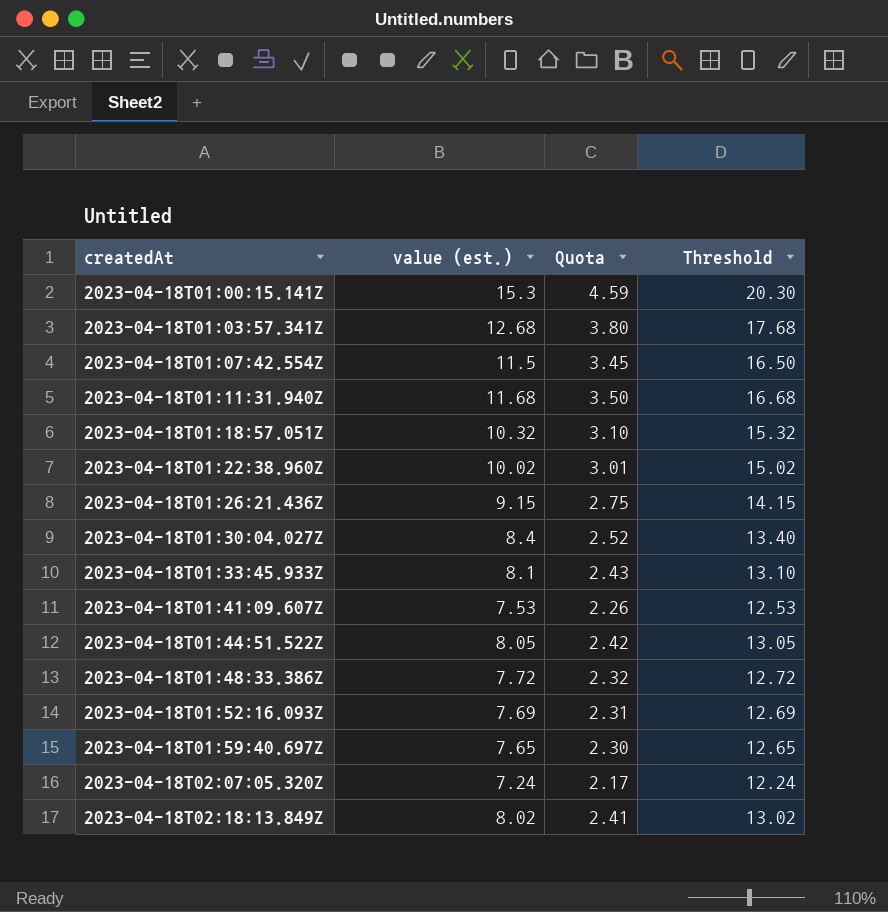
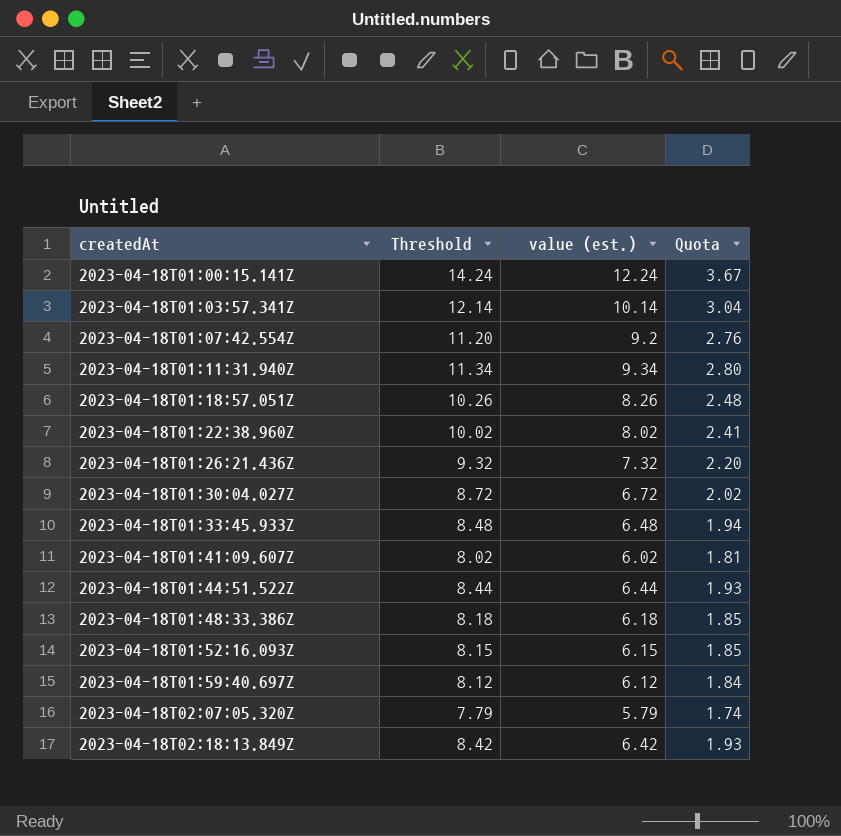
column Threshold | formula: [value (est.)] + 5 -> [value (est.)] + 2
column Threshold | position: 4 -> 2
2023-04-18T01:00:15.141Z | value (est.): 15.3 -> 12.24
2023-04-18T01:00:15.141Z | Quota: 4.59 -> 3.67
2023-04-18T01:03:57.341Z | value (est.): 12.68 -> 10.14
2023-04-18T01:03:57.341Z | Quota: 3.80 -> 3.04
2023-04-18T01:07:42.554Z | value (est.): 11.5 -> 9.2
2023-04-18T01:07:42.554Z | Quota: 3.45 -> 2.76
2023-04-18T01:11:31.940Z | value (est.): 11.68 -> 9.34
2023-04-18T01:11:31.940Z | Quota: 3.50 -> 2.80
2023-04-18T01:18:57.051Z | value (est.): 10.32 -> 8.26
2023-04-18T01:18:57.051Z | Quota: 3.10 -> 2.48
2023-04-18T01:22:38.960Z | value (est.): 10.02 -> 8.02
2023-04-18T01:22:38.960Z | Quota: 3.01 -> 2.41
2023-04-18T01:26:21.436Z | value (est.): 9.15 -> 7.32
2023-04-18T01:26:21.436Z | Quota: 2.75 -> 2.20
2023-04-18T01:30:04.027Z | value (est.): 8.4 -> 6.72
2023-04-18T01:30:04.027Z | Quota: 2.52 -> 2.02
2023-04-18T01:33:45.933Z | value (est.): 8.1 -> 6.48
2023-04-18T01:33:45.933Z | Quota: 2.43 -> 1.94
2023-04-18T01:41:09.607Z | value (est.): 7.53 -> 6.02
2023-04-18T01:41:09.607Z | Quota: 2.26 -> 1.81
2023-04-18T01:44:51.522Z | value (est.): 8.05 -> 6.44
2023-04-18T01:44:51.522Z | Quota: 2.42 -> 1.93
2023-04-18T01:48:33.386Z | value (est.): 7.72 -> 6.18
2023-04-18T01:48:33.386Z | Quota: 2.32 -> 1.85
2023-04-18T01:52:16.093Z | value (est.): 7.69 -> 6.15
2023-04-18T01:52:16.093Z | Quota: 2.31 -> 1.85
2023-04-18T01:59:40.697Z | value (est.): 7.65 -> 6.12
2023-04-18T01:59:40.697Z | Quota: 2.30 -> 1.84
2023-04-18T02:07:05.320Z | value (est.): 7.24 -> 5.79
2023-04-18T02:07:05.320Z | Quota: 2.17 -> 1.74
2023-04-18T02:18:13.849Z | value (est.): 8.02 -> 6.42
2023-04-18T02:18:13.849Z | Quota: 2.41 -> 1.93

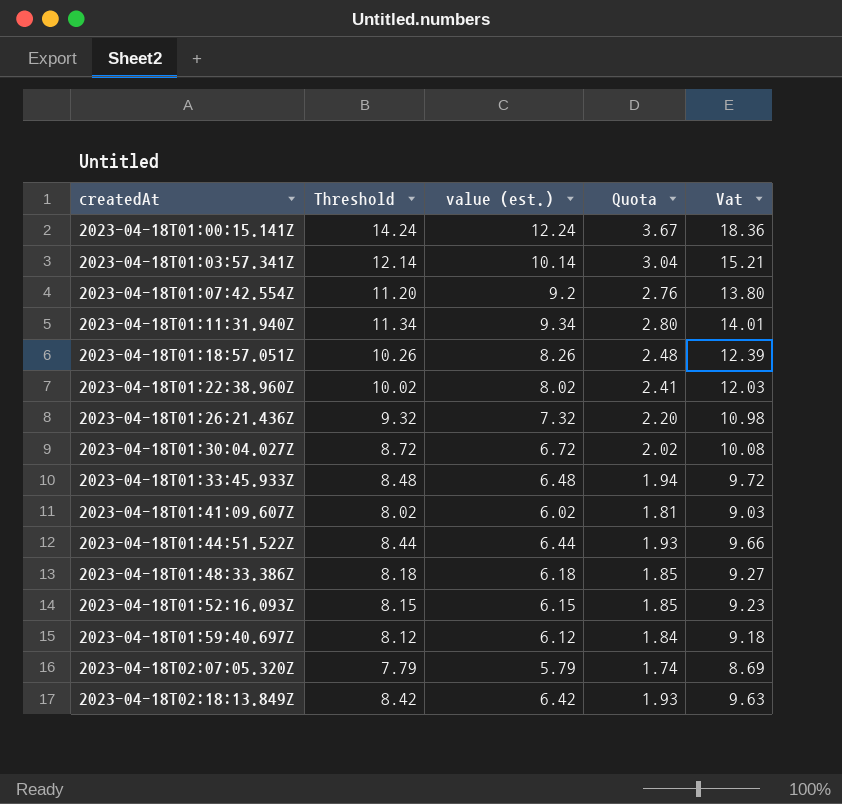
column Vat | formula: none -> [value (est.)] * 1.5

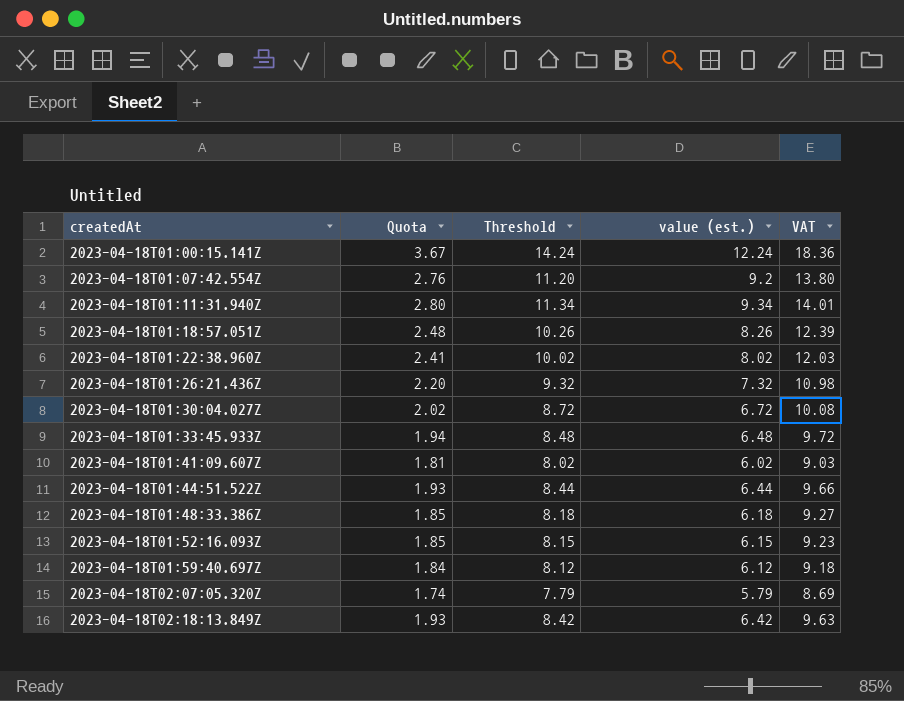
column Quota | position: 4 -> 2
column name: Vat -> VAT
row 2023-04-18T01:03:57.341Z: 12.14 | 10.14 | 3.04 | 15.21 -> none

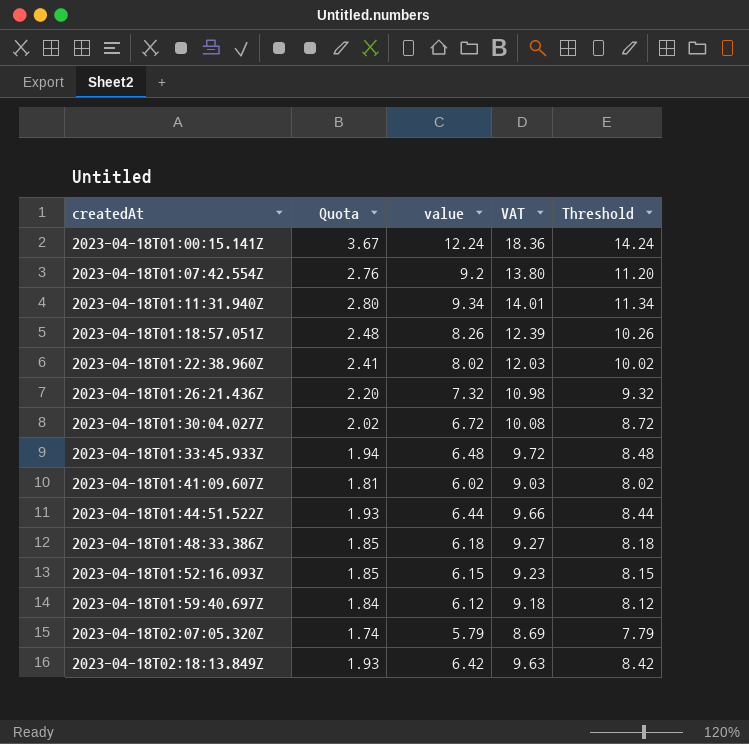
column name: value (est.) -> value
column Threshold | position: 3 -> 5

